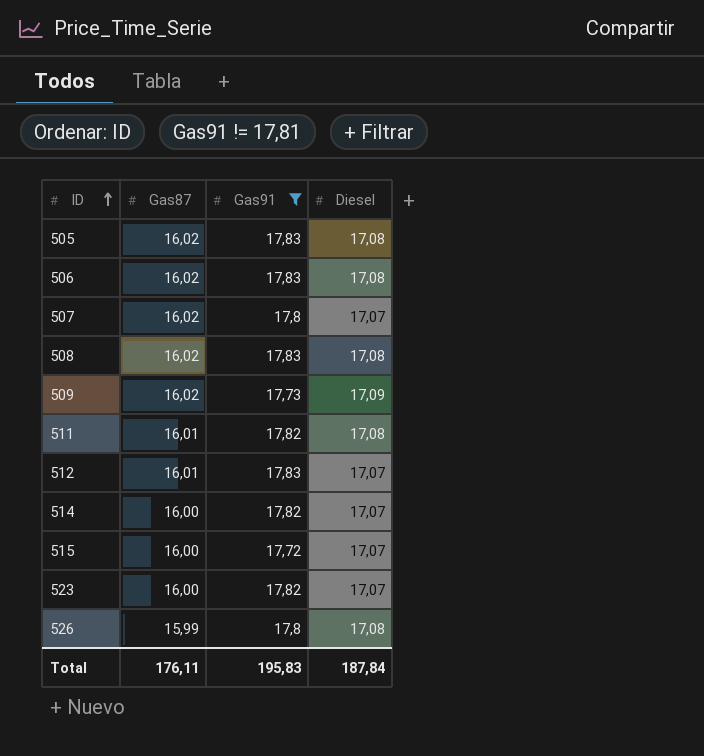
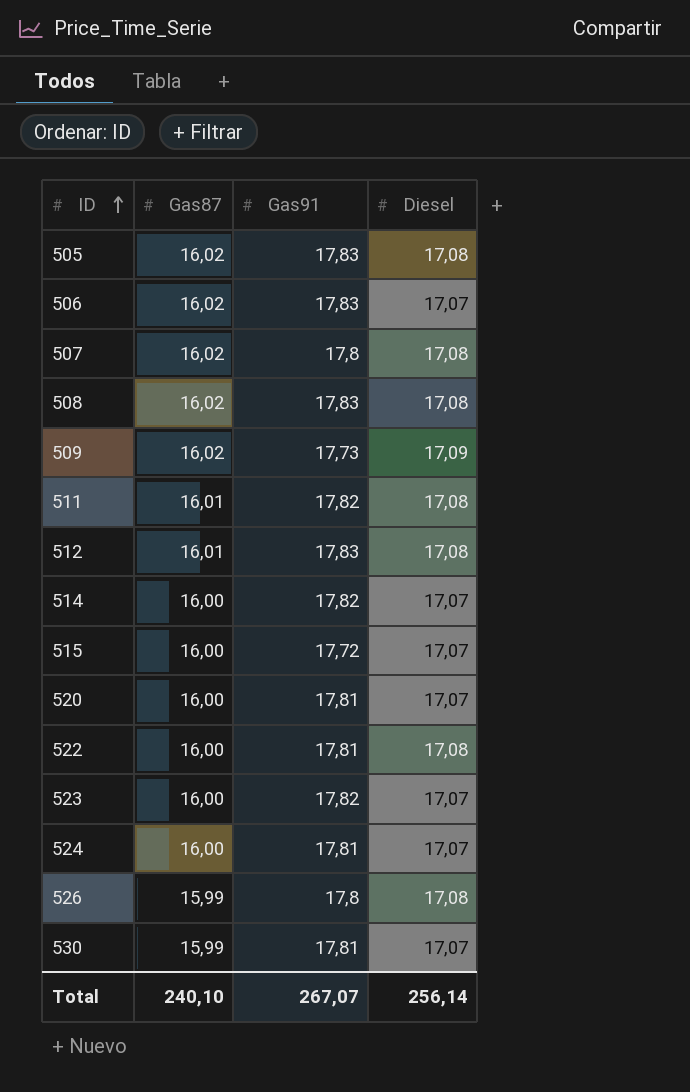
filter: Gas91 != 17,81 -> none
506 | Diesel: 17,08 -> 17,07
507 | Diesel: 17,07 -> 17,08
512 | Diesel: 17,07 -> 17,08
Total | Gas87: 176,11 -> 240,10
Total | Gas91: 195,83 -> 267,07
Total | Diesel: 187,84 -> 256,14

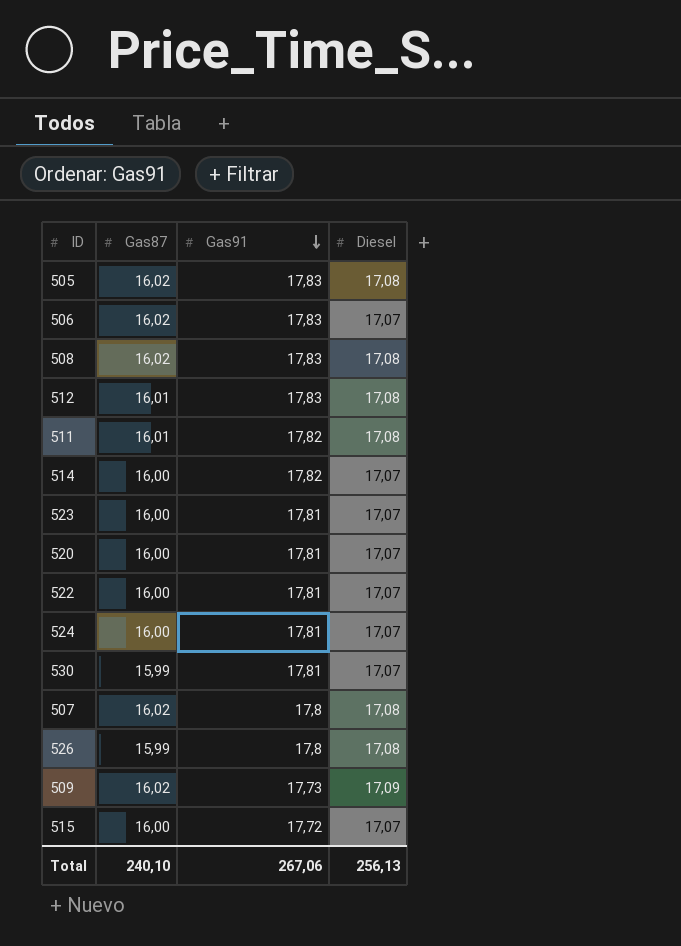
row order: ID ascending -> Gas91 descending
523 | Gas91: 17,82 -> 17,81
522 | Diesel: 17,08 -> 17,07
Total | Gas91: 267,07 -> 267,06
Total | Diesel: 256,14 -> 256,13

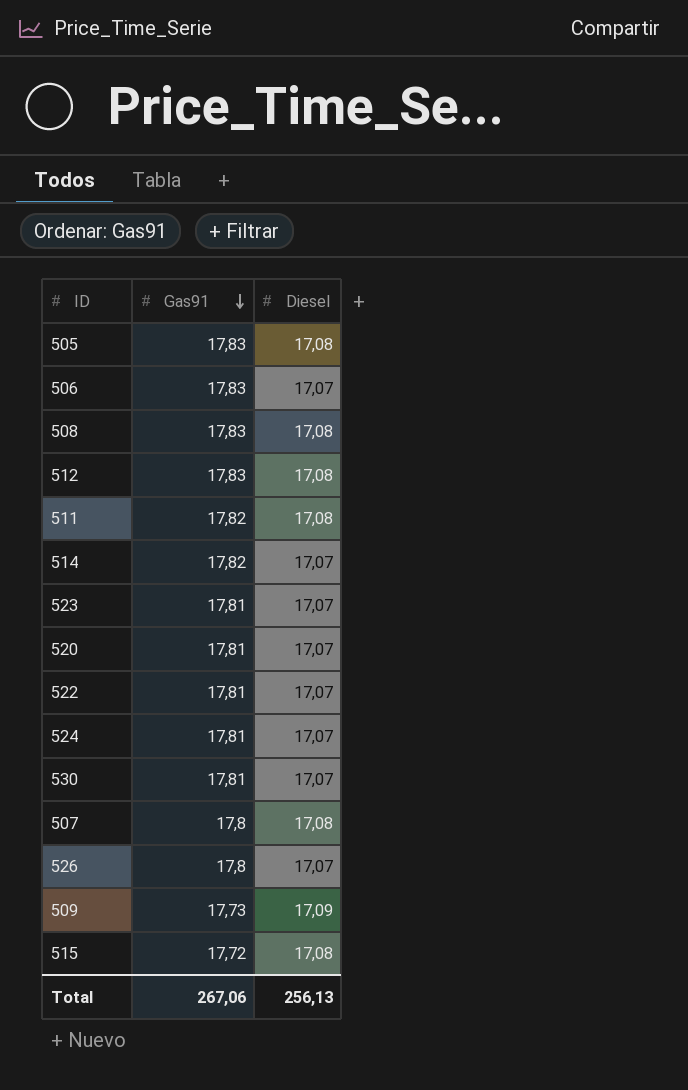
column Gas87 | position: 2 -> none
526 | Diesel: 17,08 -> 17,07
515 | Diesel: 17,07 -> 17,08

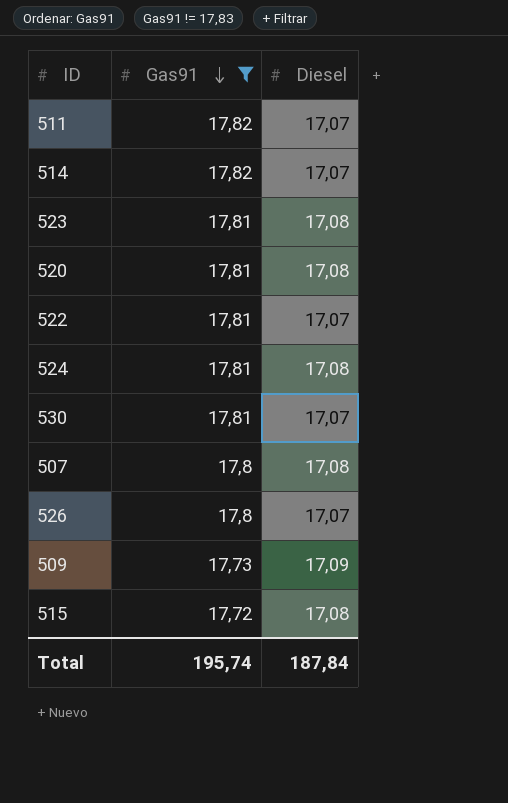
filter: none -> Gas91 != 17,83
511 | Diesel: 17,08 -> 17,07
523 | Diesel: 17,07 -> 17,08
520 | Diesel: 17,07 -> 17,08
524 | Diesel: 17,07 -> 17,08
Total | Gas91: 267,06 -> 195,74
Total | Diesel: 256,13 -> 187,84

